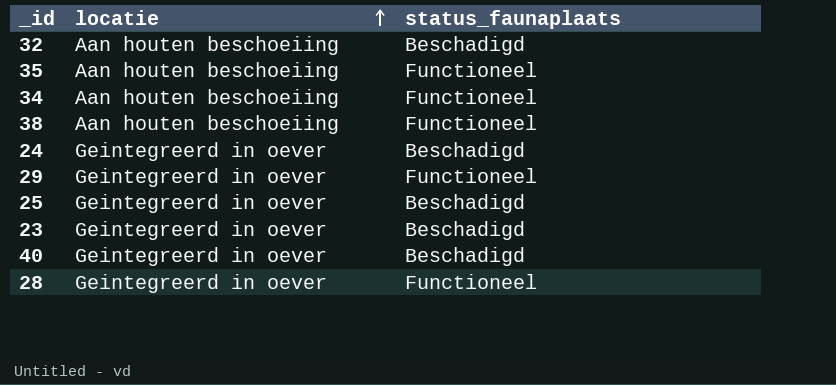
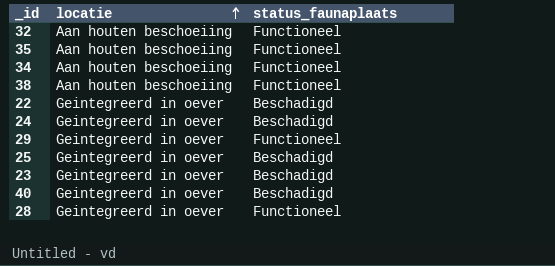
32 | status_faunaplaats: Beschadigd -> Functioneel
row 22: none -> Geintegreerd in oever | Beschadigd

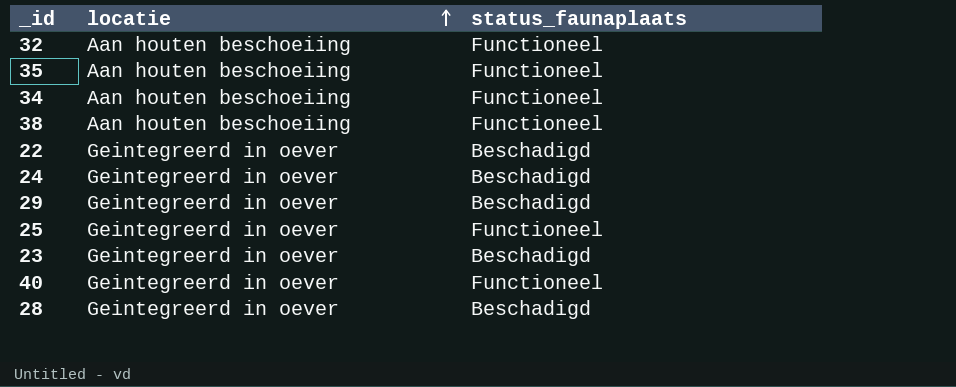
29 | status_faunaplaats: Functioneel -> Beschadigd
25 | status_faunaplaats: Beschadigd -> Functioneel
40 | status_faunaplaats: Beschadigd -> Functioneel
28 | status_faunaplaats: Functioneel -> Beschadigd

